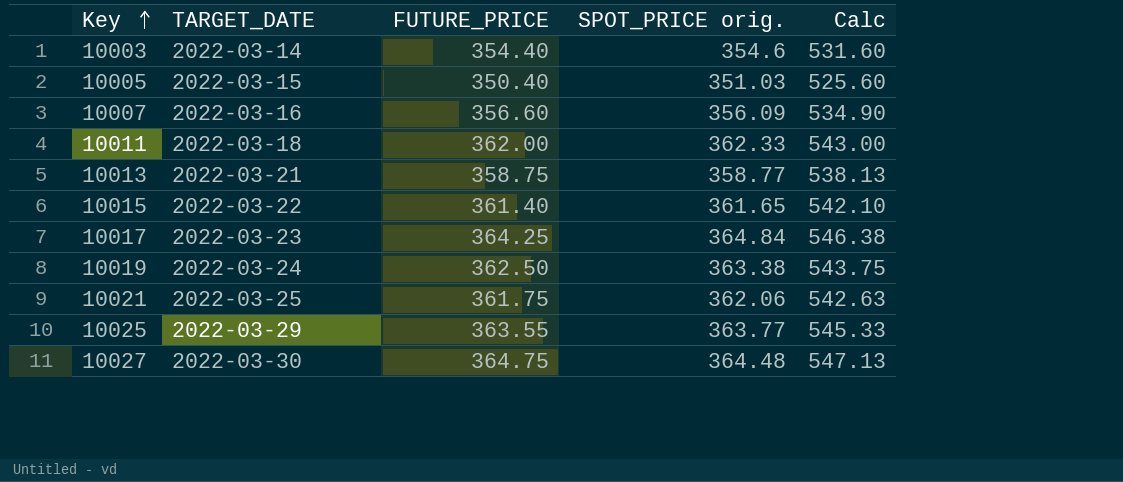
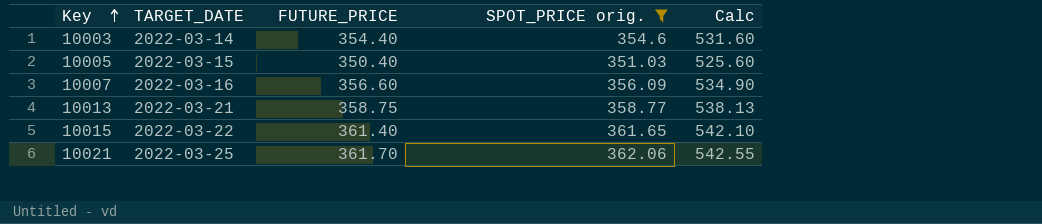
filter: none -> SPOT_PRICE orig. <= 362.06
10021 | FUTURE_PRICE: 361.75 -> 361.70
10021 | Calc: 542.63 -> 542.55

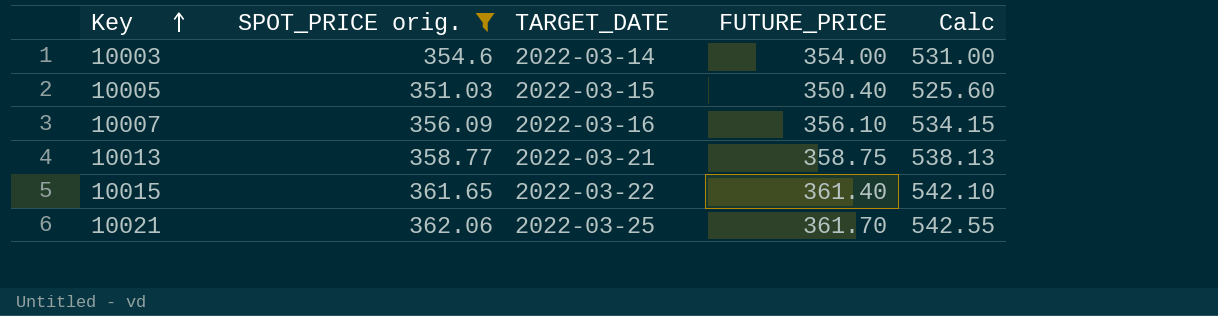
column SPOT_PRICE orig. | position: 4 -> 2
10003 | FUTURE_PRICE: 354.40 -> 354.00
10003 | Calc: 531.60 -> 531.00
10007 | FUTURE_PRICE: 356.60 -> 356.10
10007 | Calc: 534.90 -> 534.15

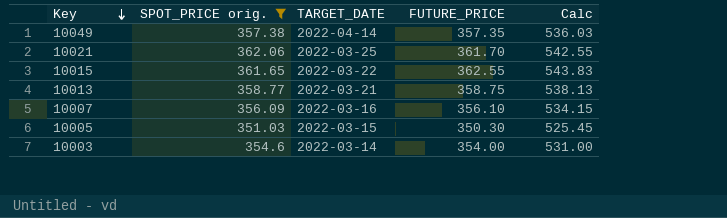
row order: Key ascending -> Key descending
row 10049: none -> 357.38 | 2022-04-14 | 357.35 | 536.03
10015 | FUTURE_PRICE: 361.40 -> 362.55
10015 | Calc: 542.10 -> 543.83
10005 | FUTURE_PRICE: 350.40 -> 350.30
10005 | Calc: 525.60 -> 525.45

